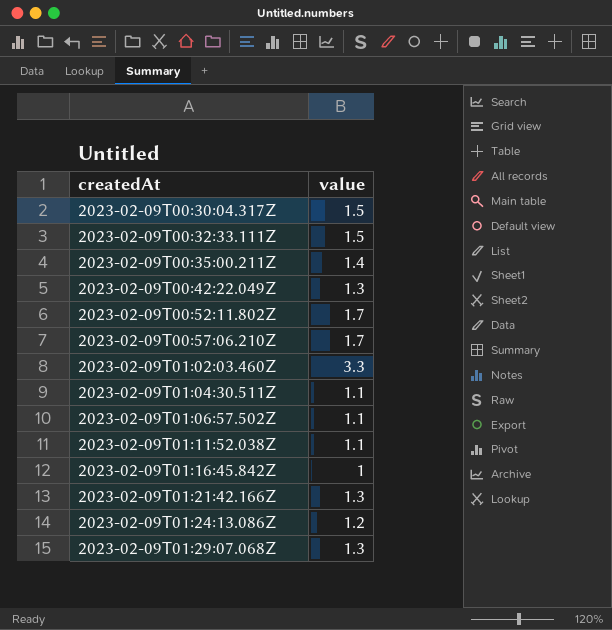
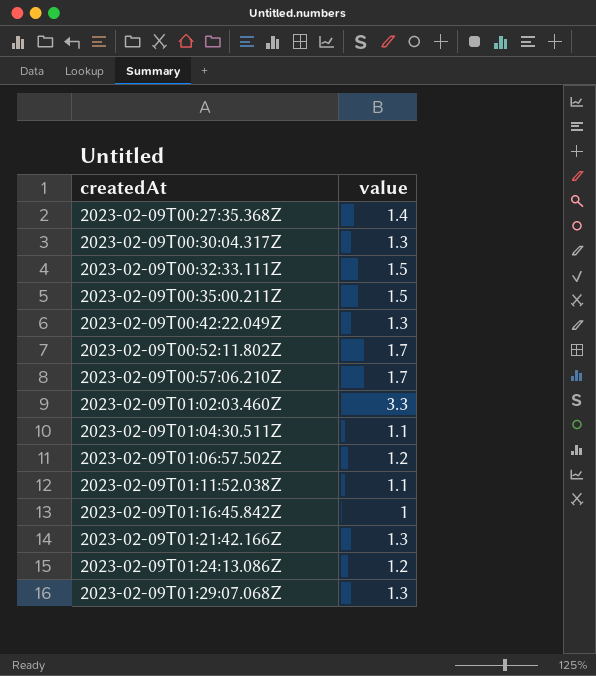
row 2023-02-09T00:27:35.368Z: none -> 1.4
2023-02-09T00:30:04.317Z | value: 1.5 -> 1.3
2023-02-09T00:35:00.211Z | value: 1.4 -> 1.5
2023-02-09T01:06:57.502Z | value: 1.1 -> 1.2

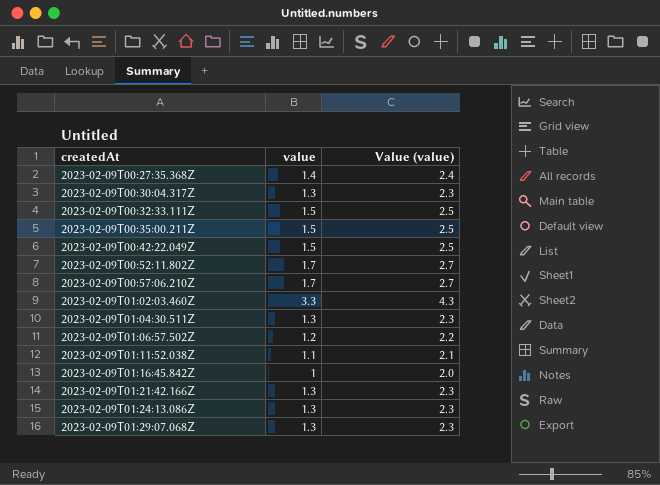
column Value (value) | formula: none -> [value] + 1
2023-02-09T00:42:22.049Z | value: 1.3 -> 1.5
2023-02-09T01:04:30.511Z | value: 1.1 -> 1.3
2023-02-09T01:24:13.086Z | value: 1.2 -> 1.3

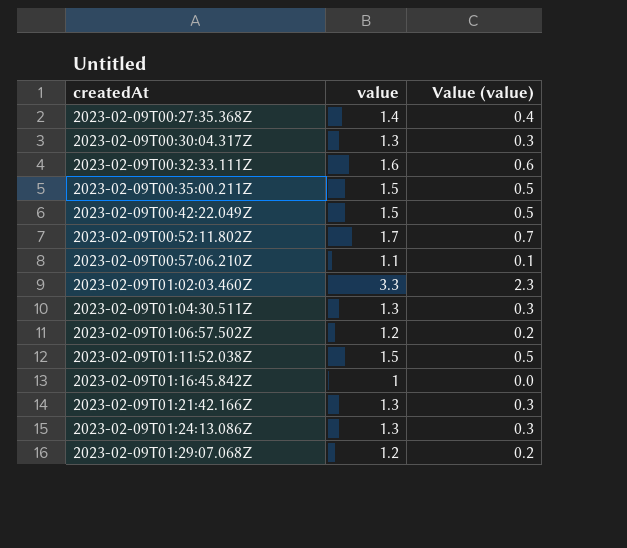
column Value (value) | formula: [value] + 1 -> [value] - 1
2023-02-09T00:32:33.111Z | value: 1.5 -> 1.6
2023-02-09T00:57:06.210Z | value: 1.7 -> 1.1
2023-02-09T01:11:52.038Z | value: 1.1 -> 1.5
2023-02-09T01:29:07.068Z | value: 1.3 -> 1.2

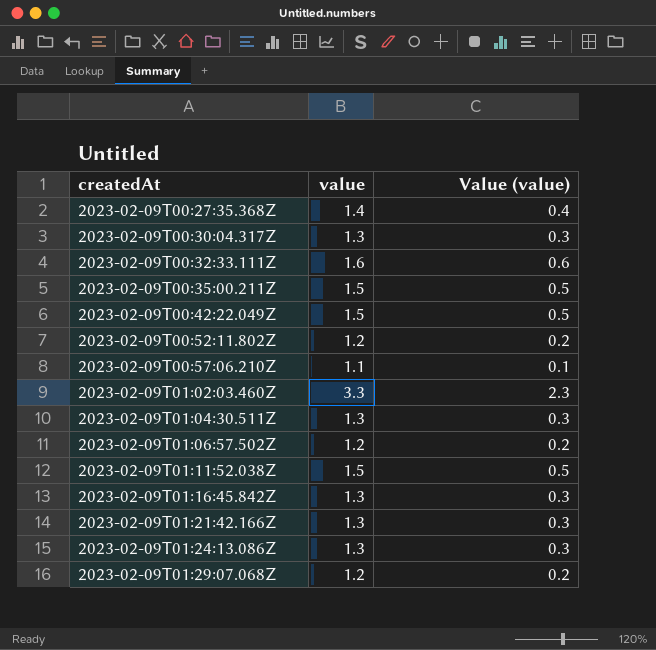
2023-02-09T00:52:11.802Z | value: 1.7 -> 1.2
2023-02-09T00:52:11.802Z | Value (value): 0.7 -> 0.2
2023-02-09T01:16:45.842Z | value: 1 -> 1.3
2023-02-09T01:16:45.842Z | Value (value): 0.0 -> 0.3

